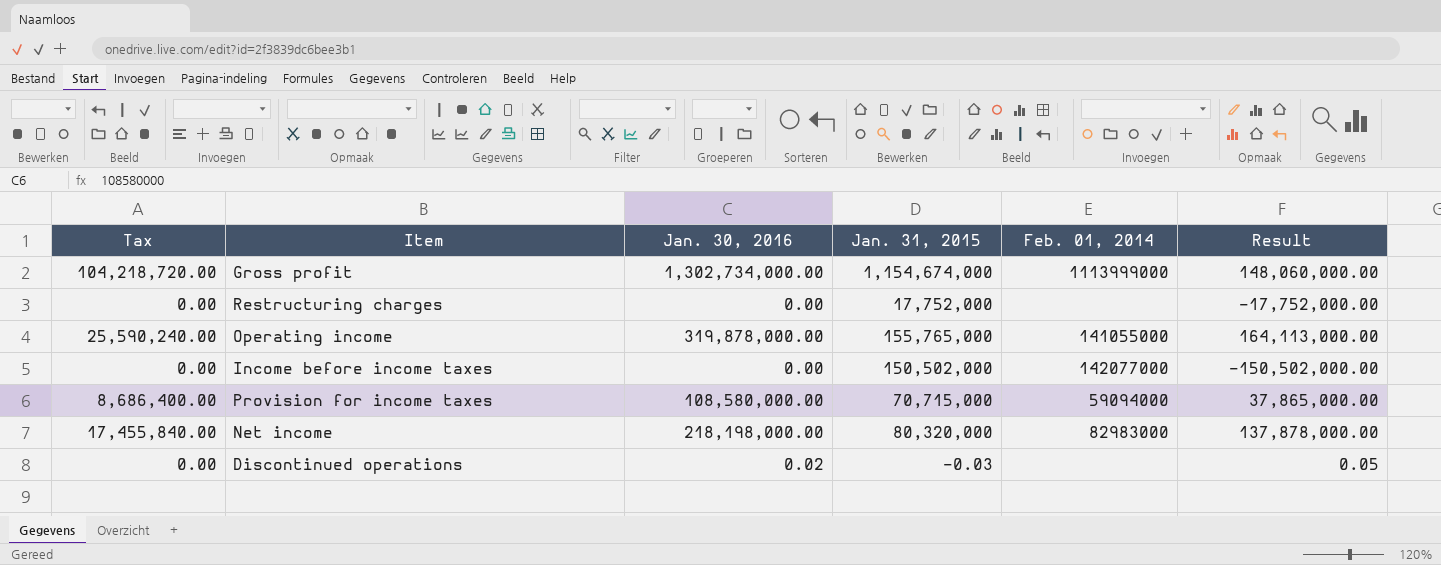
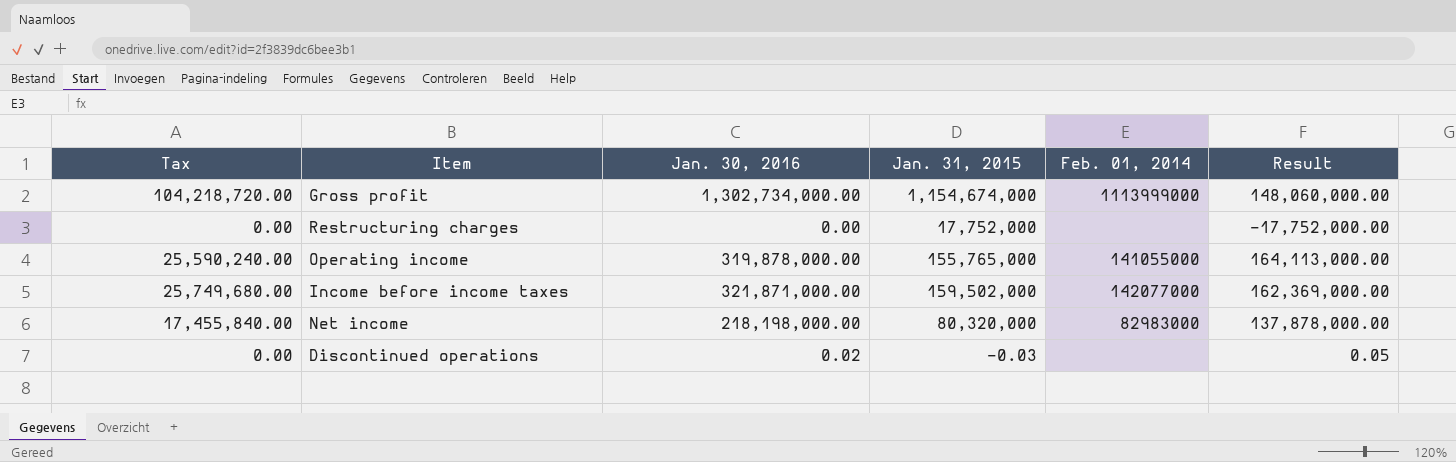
row Provision for income taxes: 8,686,400.00 | 108,580,000.00 | 70,715,000 | 59094000 | 37,865,000.00 -> none
Income before income taxes | Tax: 0.00 -> 25,749,680.00
Income before income taxes | Jan. 30, 2016: 0.00 -> 321,871,000.00
Income before income taxes | Jan. 31, 2015: 150,502,000 -> 159,502,000
Income before income taxes | Result: -150,502,000.00 -> 162,369,000.00

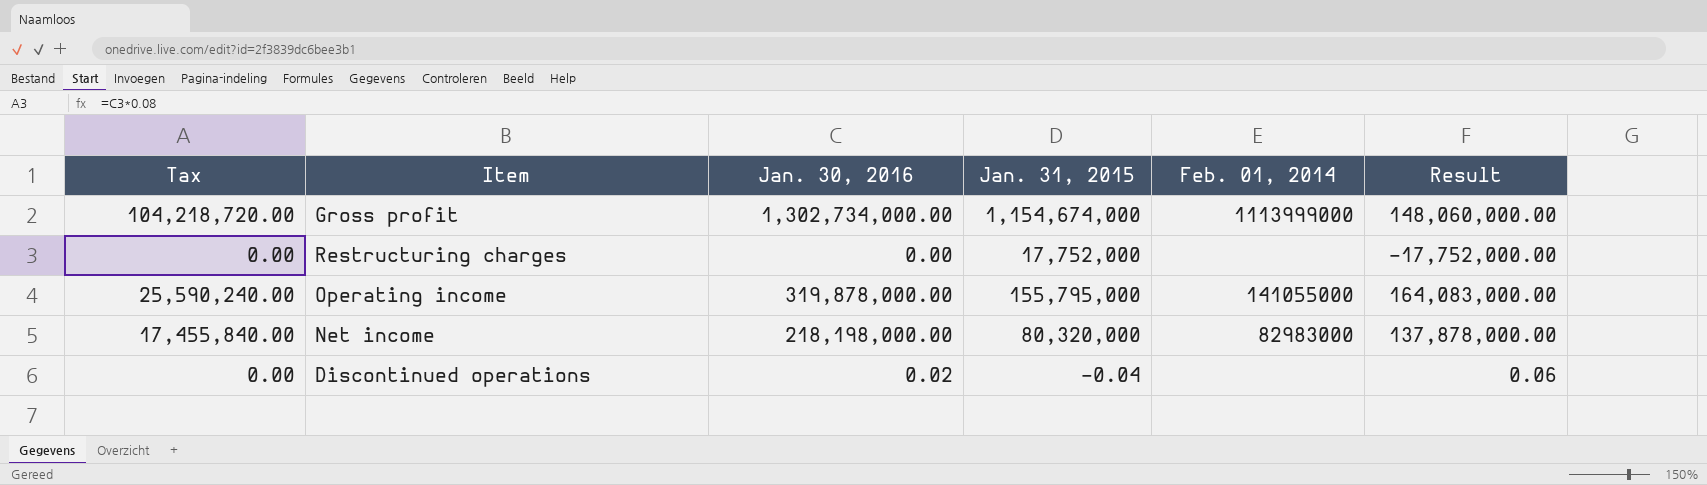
row Income before income taxes: 25,749,680.00 | 321,871,000.00 | 159,502,000 | 142077000 | 162,369,000.00 -> none
Operating income | Jan. 31, 2015: 155,765,000 -> 155,795,000
Operating income | Result: 164,113,000.00 -> 164,083,000.00
Discontinued operations | Jan. 31, 2015: -0.03 -> -0.04
Discontinued operations | Result: 0.05 -> 0.06

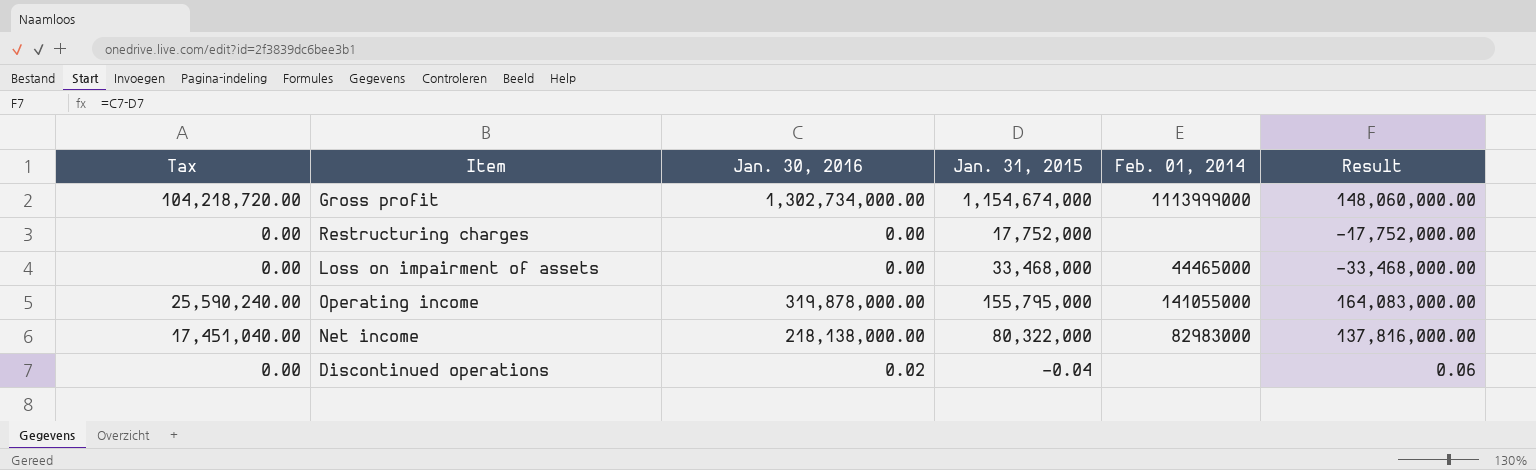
row Loss on impairment of assets: none -> 0.00 | 0.00 | 33,468,000 | 44465000 | -33,468,000.00
Net income | Tax: 17,455,840.00 -> 17,451,040.00
Net income | Jan. 30, 2016: 218,198,000.00 -> 218,138,000.00
Net income | Jan. 31, 2015: 80,320,000 -> 80,322,000
Net income | Result: 137,878,000.00 -> 137,816,000.00

